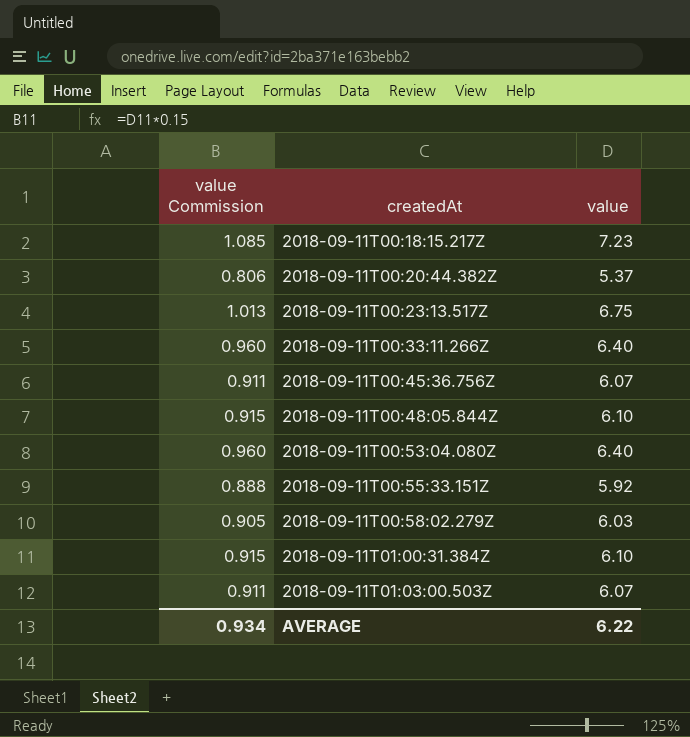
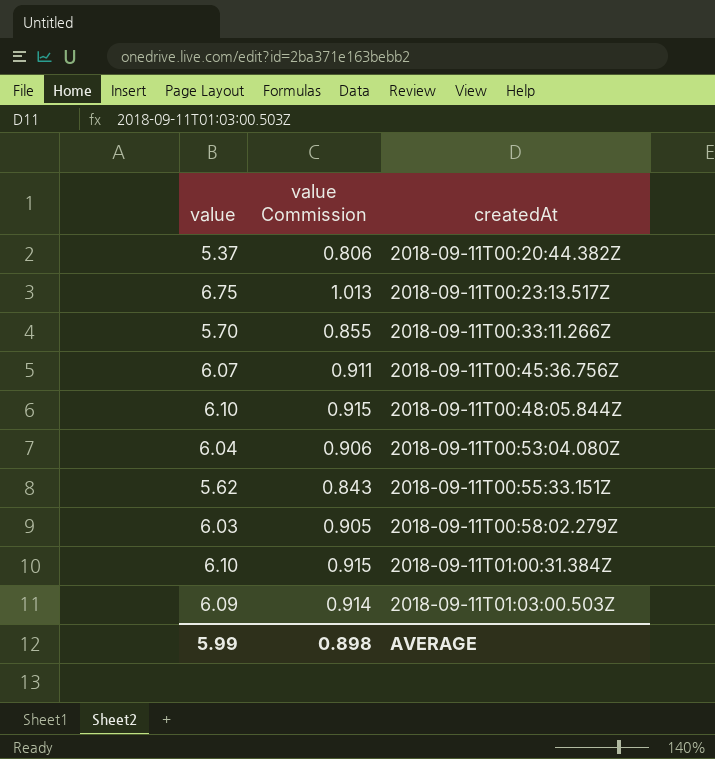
column value | position: 3 -> 1
row 2018-09-11T00:18:15.217Z: 1.085 | 7.23 -> none
2018-09-11T00:33:11.266Z | value: 6.40 -> 5.70
2018-09-11T00:33:11.266Z | value Commission: 0.960 -> 0.855
2018-09-11T00:53:04.080Z | value: 6.40 -> 6.04
2018-09-11T00:53:04.080Z | value Commission: 0.960 -> 0.906
2018-09-11T00:55:33.151Z | value: 5.92 -> 5.62
2018-09-11T00:55:33.151Z | value Commission: 0.888 -> 0.843
2018-09-11T01:03:00.503Z | value: 6.07 -> 6.09
2018-09-11T01:03:00.503Z | value Commission: 0.911 -> 0.914
AVERAGE | value: 6.22 -> 5.99
AVERAGE | value Commission: 0.934 -> 0.898

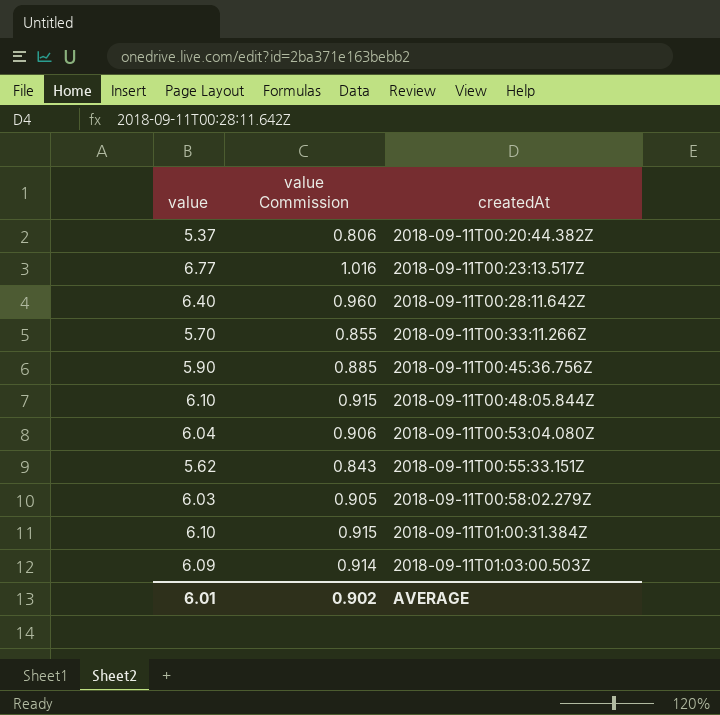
2018-09-11T00:23:13.517Z | value: 6.75 -> 6.77
2018-09-11T00:23:13.517Z | value Commission: 1.013 -> 1.016
row 2018-09-11T00:28:11.642Z: none -> 6.40 | 0.960
2018-09-11T00:45:36.756Z | value: 6.07 -> 5.90
2018-09-11T00:45:36.756Z | value Commission: 0.911 -> 0.885
AVERAGE | value: 5.99 -> 6.01
AVERAGE | value Commission: 0.898 -> 0.902

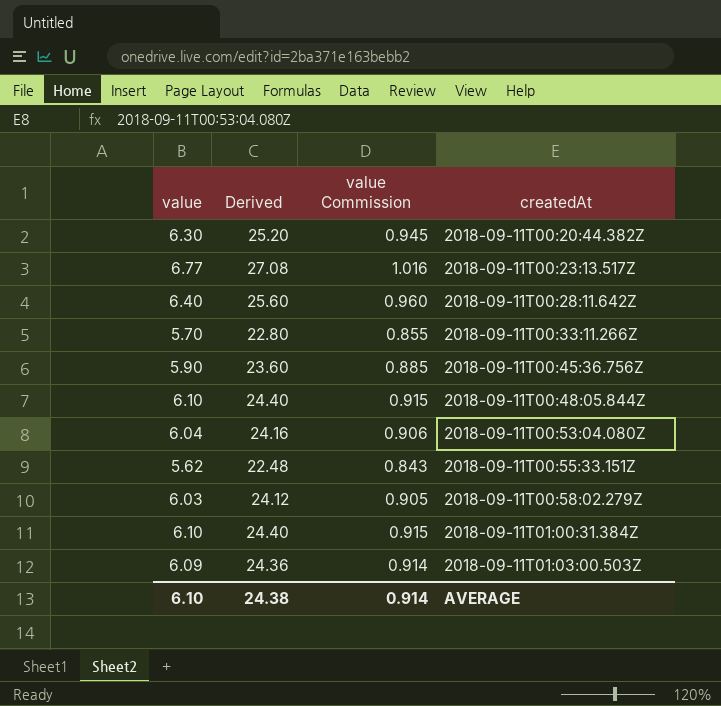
column Derived | formula: none -> [value] * 4
2018-09-11T00:20:44.382Z | value: 5.37 -> 6.30
2018-09-11T00:20:44.382Z | value Commission: 0.806 -> 0.945
AVERAGE | value: 6.01 -> 6.10
AVERAGE | value Commission: 0.902 -> 0.914

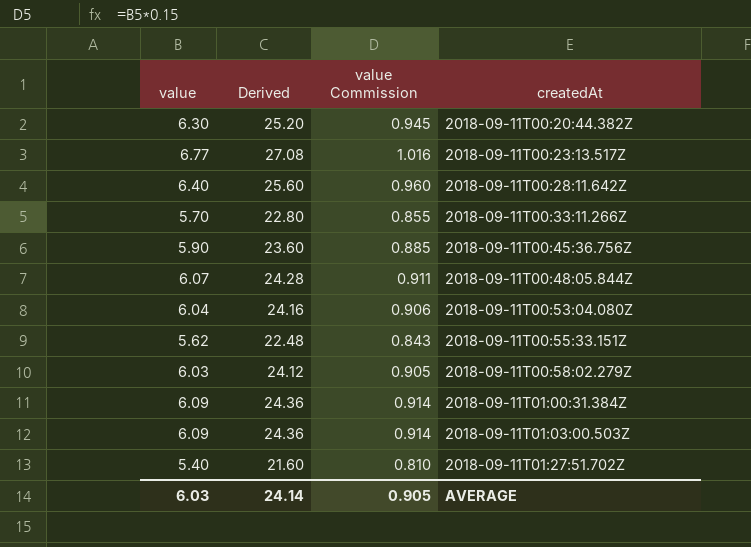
2018-09-11T00:48:05.844Z | value: 6.10 -> 6.07
2018-09-11T00:48:05.844Z | Derived: 24.40 -> 24.28
2018-09-11T00:48:05.844Z | value Commission: 0.915 -> 0.911
2018-09-11T01:00:31.384Z | value: 6.10 -> 6.09
2018-09-11T01:00:31.384Z | Derived: 24.40 -> 24.36
2018-09-11T01:00:31.384Z | value Commission: 0.915 -> 0.914
row 2018-09-11T01:27:51.702Z: none -> 5.40 | 21.60 | 0.810
AVERAGE | value: 6.10 -> 6.03
AVERAGE | Derived: 24.38 -> 24.14
AVERAGE | value Commission: 0.914 -> 0.905

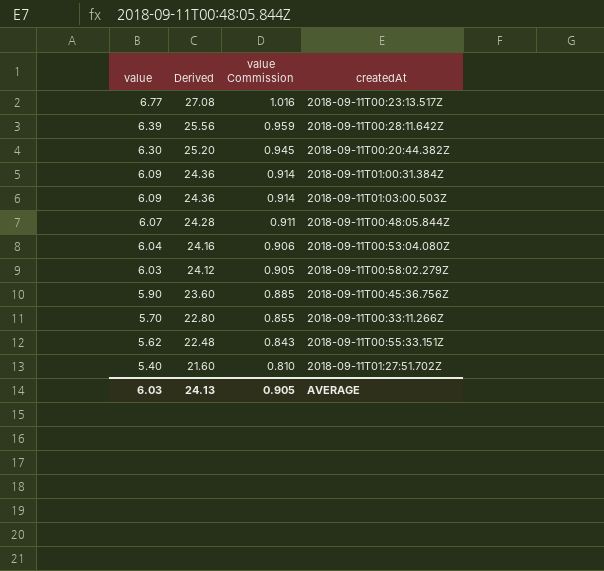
row order: createdAt ascending -> value descending
2018-09-11T00:28:11.642Z | value: 6.40 -> 6.39
2018-09-11T00:28:11.642Z | Derived: 25.60 -> 25.56
2018-09-11T00:28:11.642Z | value Commission: 0.960 -> 0.959
AVERAGE | Derived: 24.14 -> 24.13

